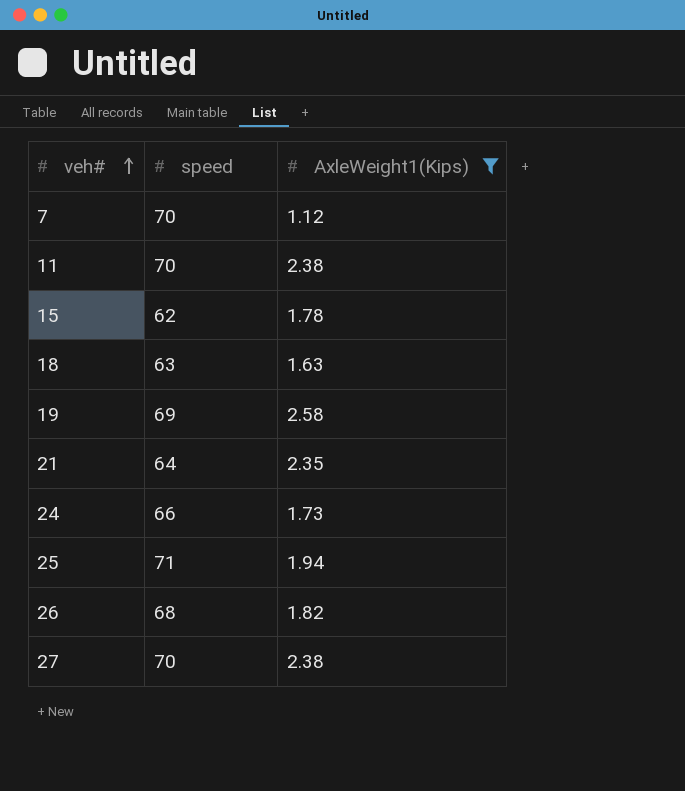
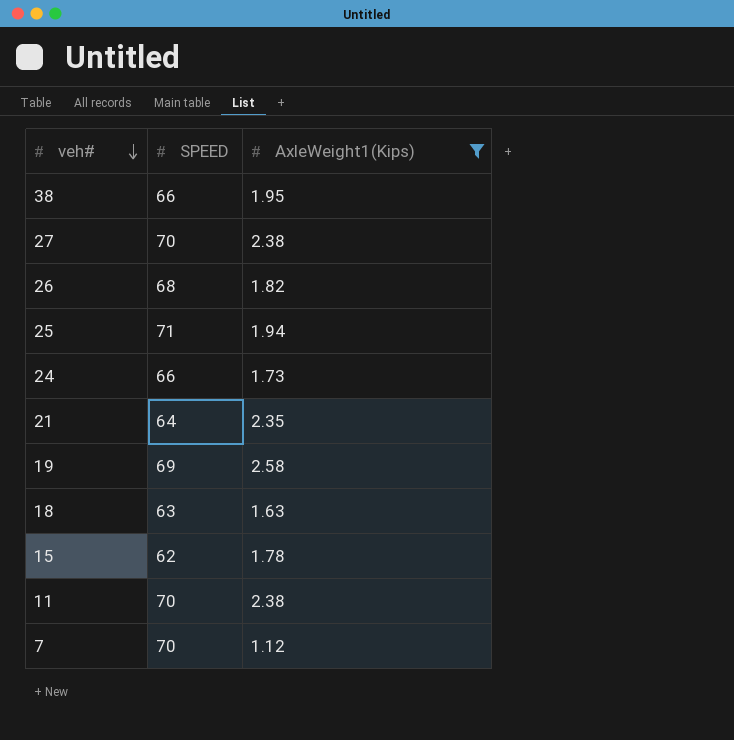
row order: veh# ascending -> veh# descending
column name: speed -> SPEED
row 38: none -> 66 | 1.95

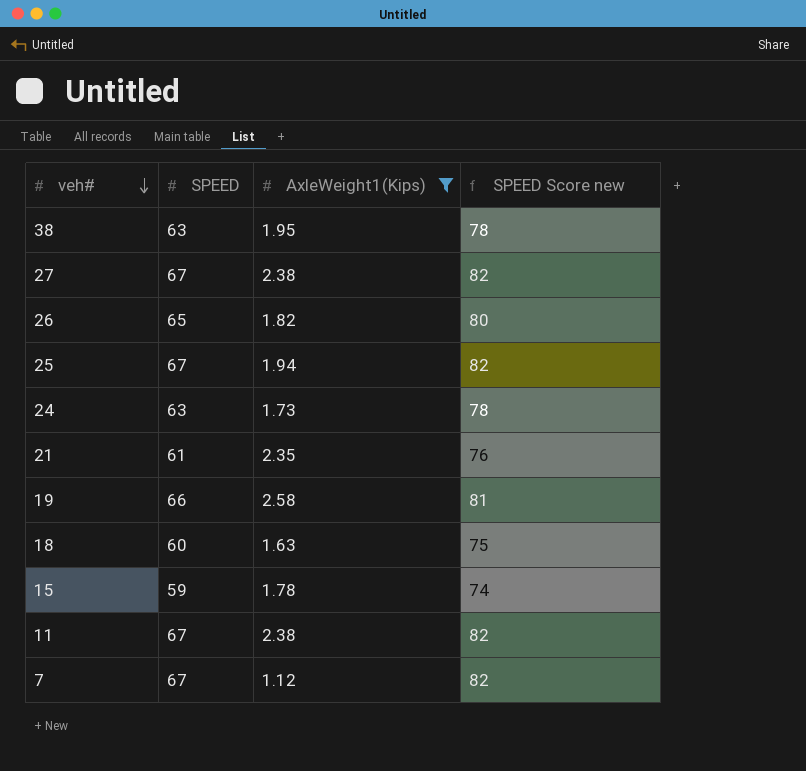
column SPEED Score new | formula: none -> [SPEED] + 15
38 | SPEED: 66 -> 63
27 | SPEED: 70 -> 67
26 | SPEED: 68 -> 65
25 | SPEED: 71 -> 67
24 | SPEED: 66 -> 63
21 | SPEED: 64 -> 61
19 | SPEED: 69 -> 66
18 | SPEED: 63 -> 60
15 | SPEED: 62 -> 59
11 | SPEED: 70 -> 67
7 | SPEED: 70 -> 67

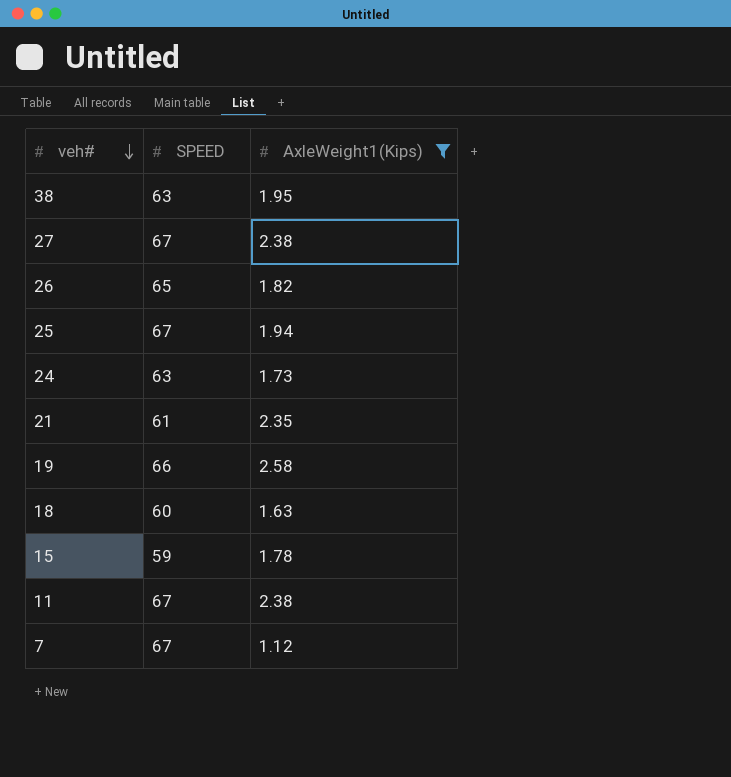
column SPEED Score new | formula: [SPEED] + 15 -> none

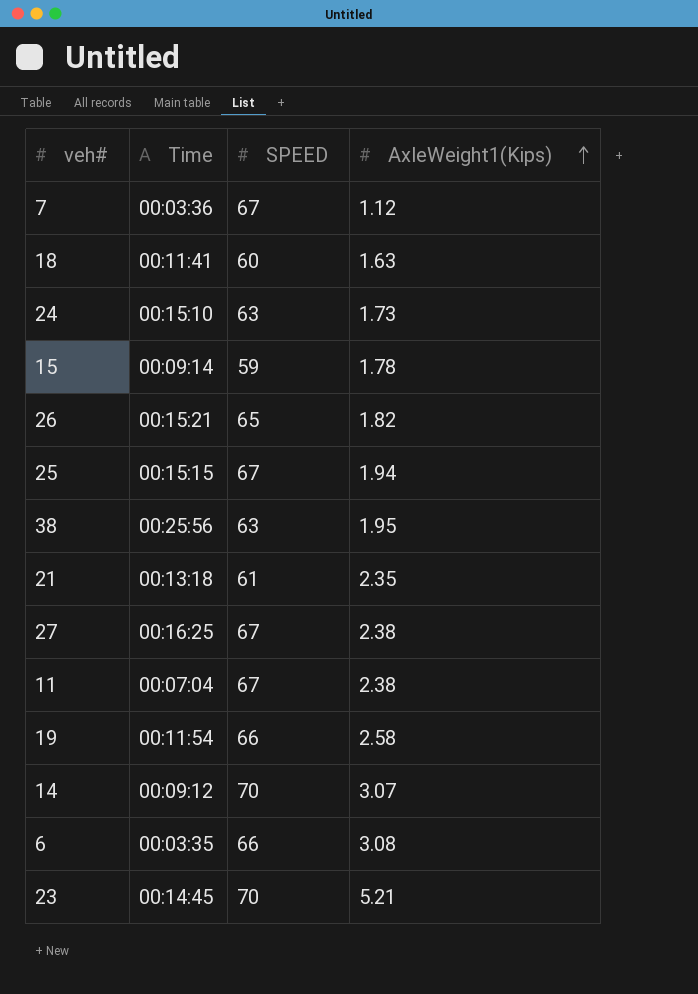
filter: AxleWeight1(Kips) <= 2.58 -> none
row order: veh# descending -> AxleWeight1(Kips) ascending
column Time | position: none -> 2

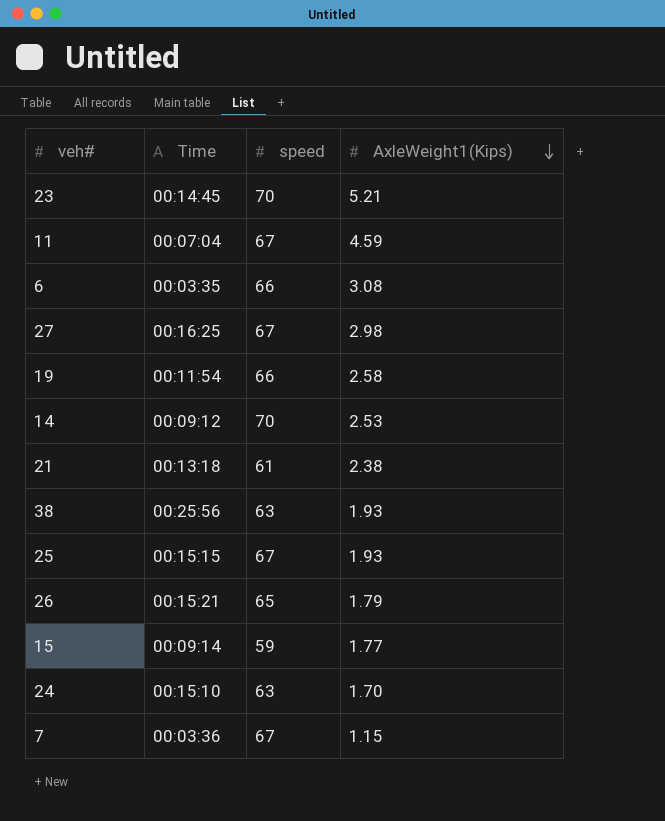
row order: AxleWeight1(Kips) ascending -> AxleWeight1(Kips) descending
column name: SPEED -> speed
row 18: 00:11:41 | 60 | 1.63 -> none
11 | AxleWeight1(Kips): 2.38 -> 4.59
27 | AxleWeight1(Kips): 2.38 -> 2.98
14 | AxleWeight1(Kips): 3.07 -> 2.53
21 | AxleWeight1(Kips): 2.35 -> 2.38
38 | AxleWeight1(Kips): 1.95 -> 1.93
25 | AxleWeight1(Kips): 1.94 -> 1.93
26 | AxleWeight1(Kips): 1.82 -> 1.79
15 | AxleWeight1(Kips): 1.78 -> 1.77
24 | AxleWeight1(Kips): 1.73 -> 1.70
7 | AxleWeight1(Kips): 1.12 -> 1.15

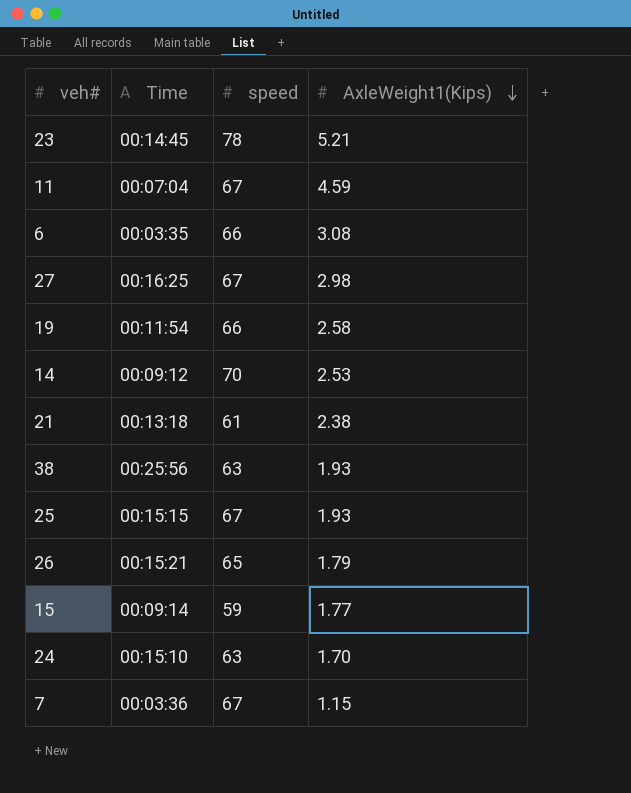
23 | speed: 70 -> 78

